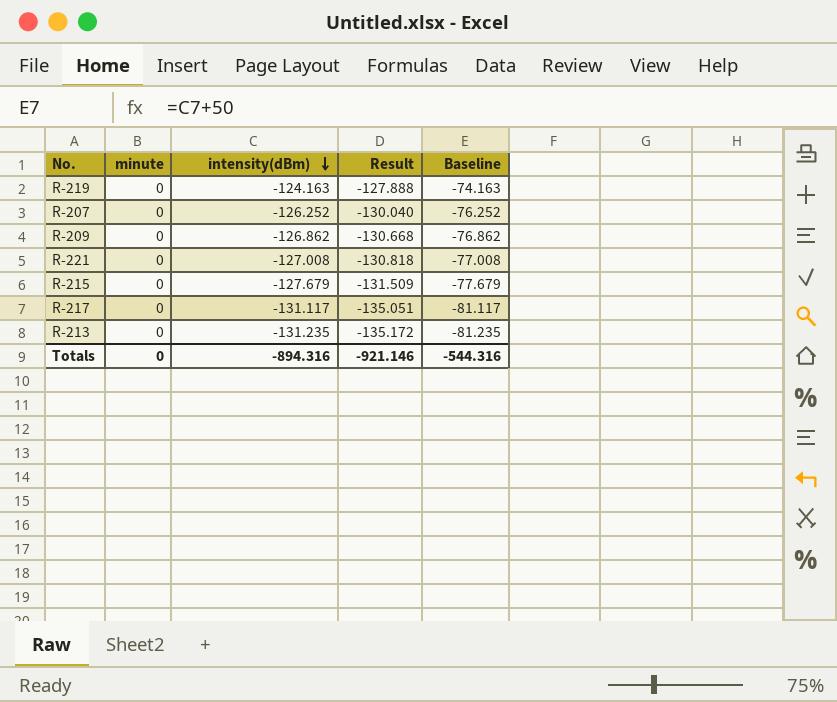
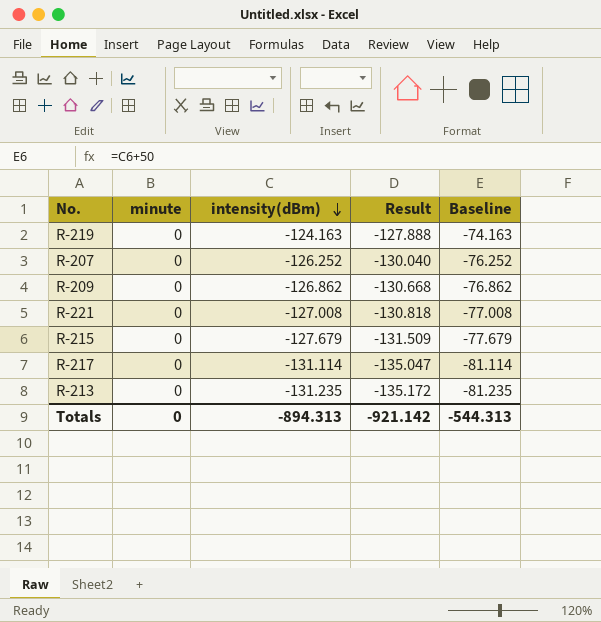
R-217 | intensity(dBm): -131.117 -> -131.114
R-217 | Result: -135.051 -> -135.047
R-217 | Baseline: -81.117 -> -81.114
Totals | intensity(dBm): -894.316 -> -894.313
Totals | Result: -921.146 -> -921.142
Totals | Baseline: -544.316 -> -544.313

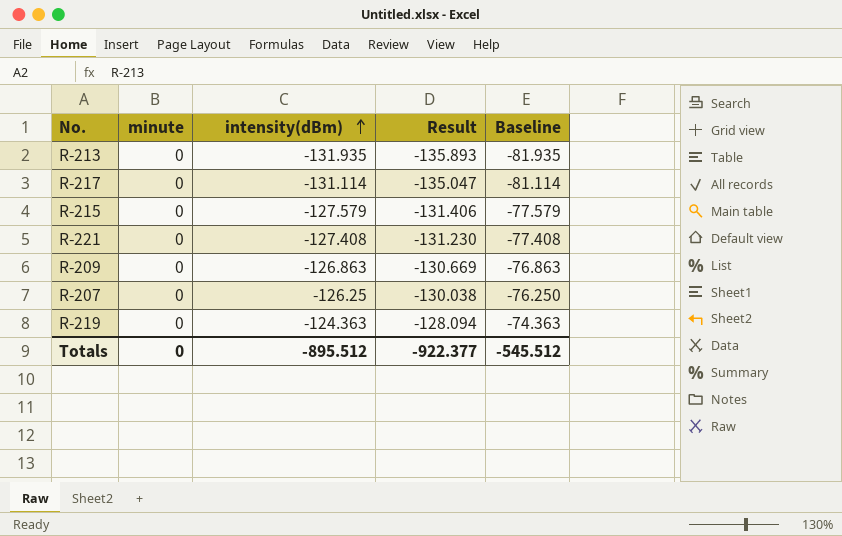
row order: intensity(dBm) descending -> intensity(dBm) ascending
R-213 | intensity(dBm): -131.235 -> -131.935
R-213 | Result: -135.172 -> -135.893
R-213 | Baseline: -81.235 -> -81.935
R-215 | intensity(dBm): -127.679 -> -127.579
R-215 | Result: -131.509 -> -131.406
R-215 | Baseline: -77.679 -> -77.579
R-221 | intensity(dBm): -127.008 -> -127.408
R-221 | Result: -130.818 -> -131.230
R-221 | Baseline: -77.008 -> -77.408
R-209 | intensity(dBm): -126.862 -> -126.863
R-209 | Result: -130.668 -> -130.669
R-209 | Baseline: -76.862 -> -76.863
R-207 | intensity(dBm): -126.252 -> -126.25
R-207 | Result: -130.040 -> -130.038
R-207 | Baseline: -76.252 -> -76.250
R-219 | intensity(dBm): -124.163 -> -124.363
R-219 | Result: -127.888 -> -128.094
R-219 | Baseline: -74.163 -> -74.363
Totals | intensity(dBm): -894.313 -> -895.512
Totals | Result: -921.142 -> -922.377
Totals | Baseline: -544.313 -> -545.512

